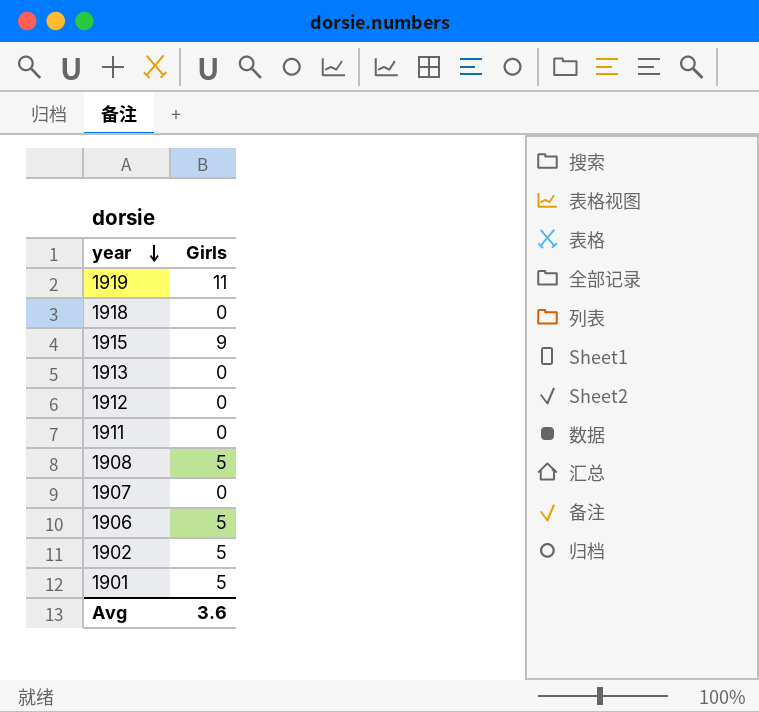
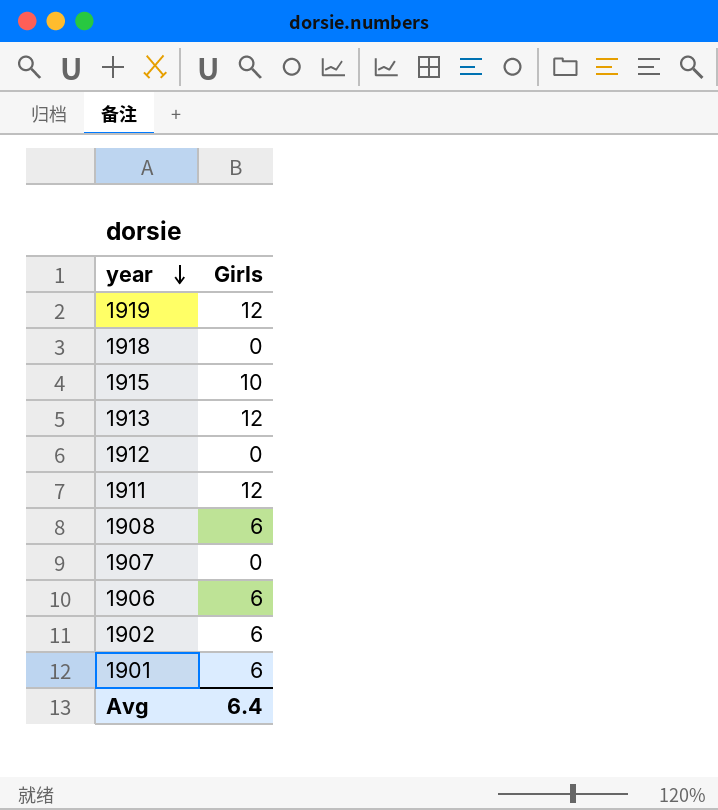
1919 | Girls: 11 -> 12
1915 | Girls: 9 -> 10
1913 | Girls: 0 -> 12
1911 | Girls: 0 -> 12
1908 | Girls: 5 -> 6
1906 | Girls: 5 -> 6
1902 | Girls: 5 -> 6
1901 | Girls: 5 -> 6
Avg | Girls: 3.6 -> 6.4

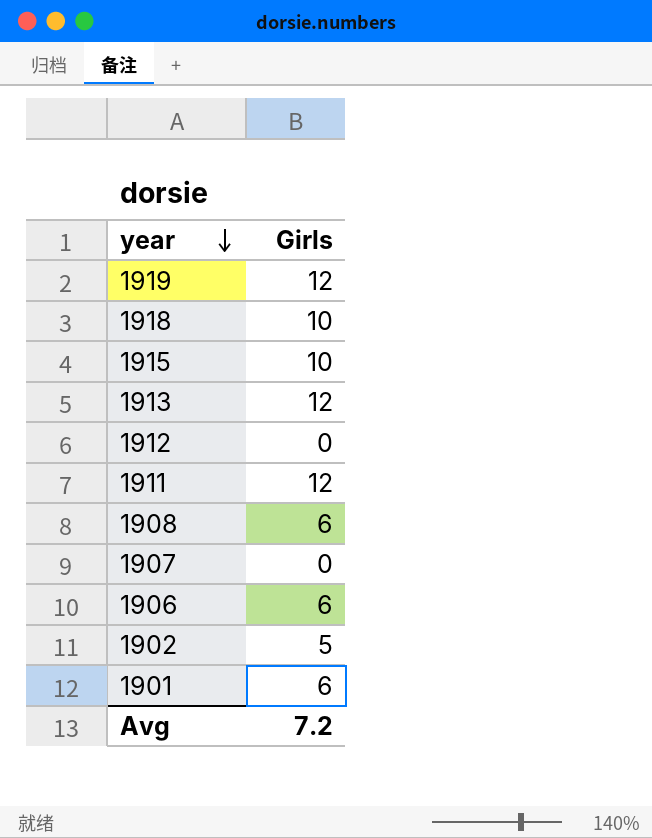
1918 | Girls: 0 -> 10
1902 | Girls: 6 -> 5
Avg | Girls: 6.4 -> 7.2

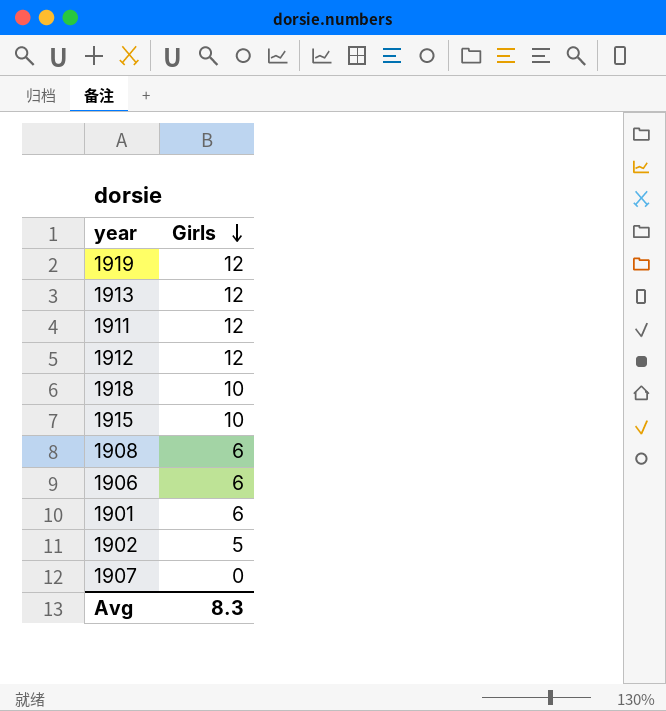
row order: year descending -> Girls descending
1912 | Girls: 0 -> 12
Avg | Girls: 7.2 -> 8.3

